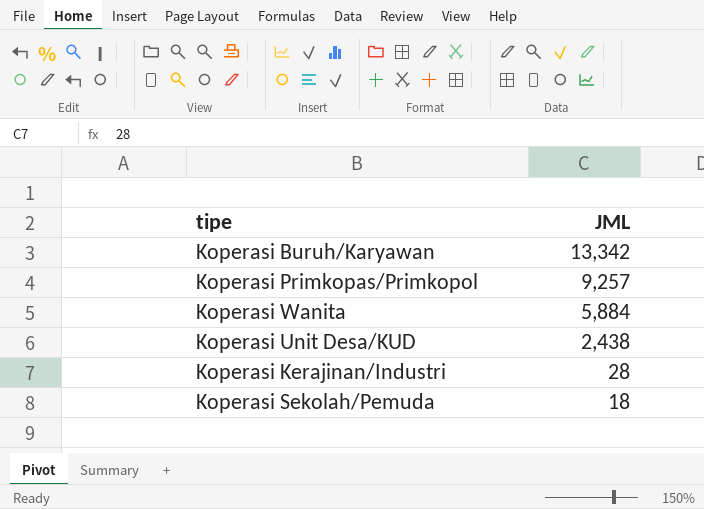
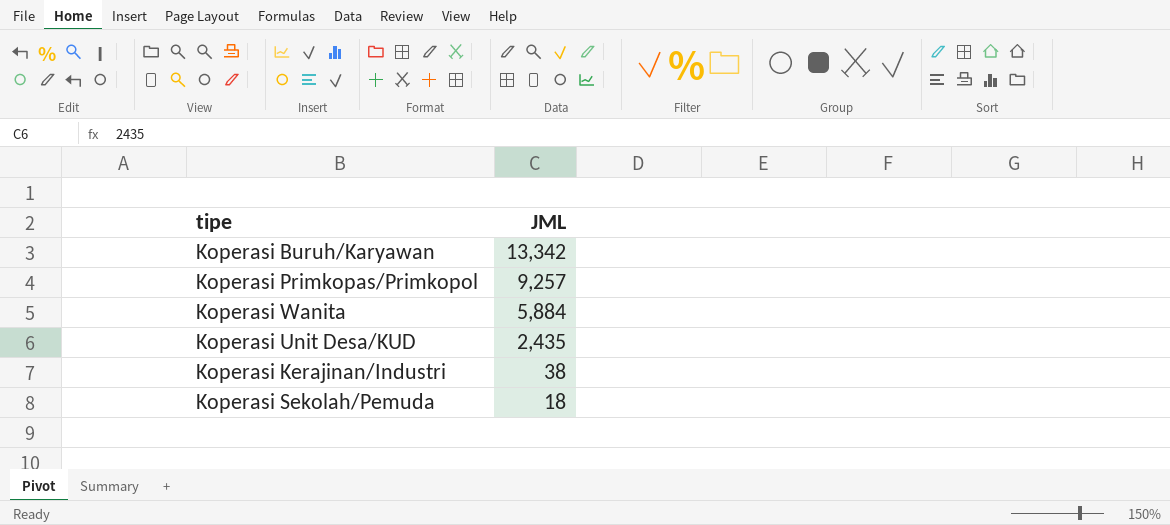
Koperasi Unit Desa/KUD | JML: 2,438 -> 2,435
Koperasi Kerajinan/Industri | JML: 28 -> 38

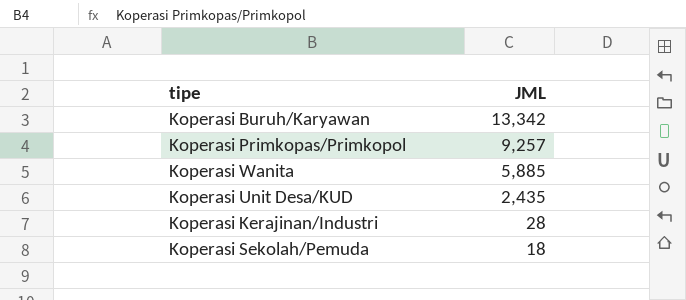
Koperasi Wanita | JML: 5,884 -> 5,885
Koperasi Kerajinan/Industri | JML: 38 -> 28

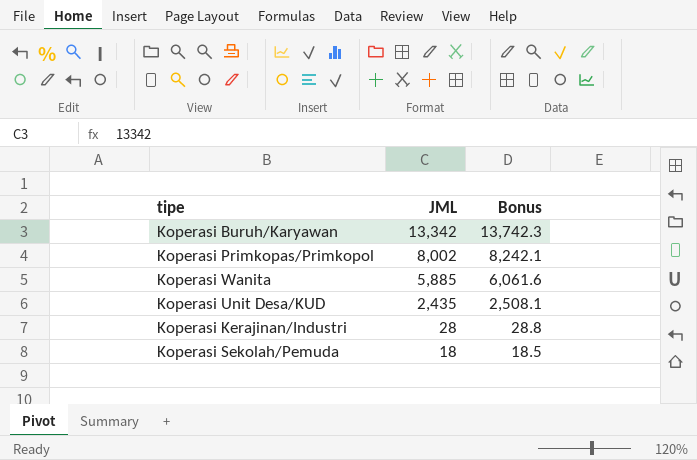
column Bonus | formula: none -> [JML] * 1.03
Koperasi Primkopas/Primkopol | JML: 9,257 -> 8,002

